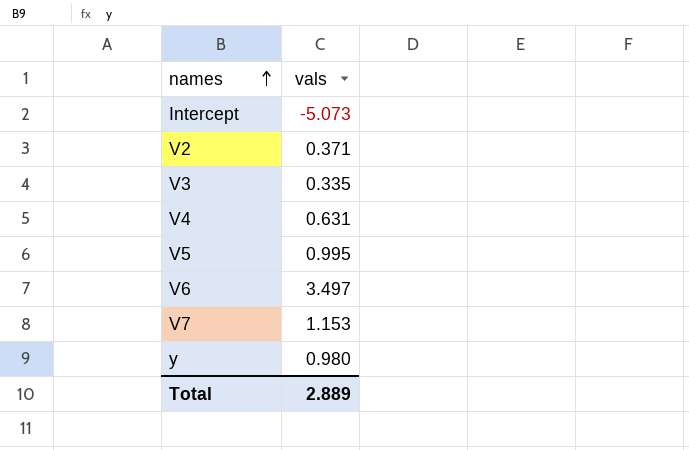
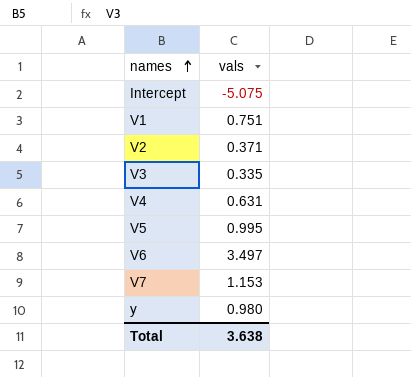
Intercept | vals: -5.073 -> -5.075
row V1: none -> 0.751
Total | vals: 2.889 -> 3.638

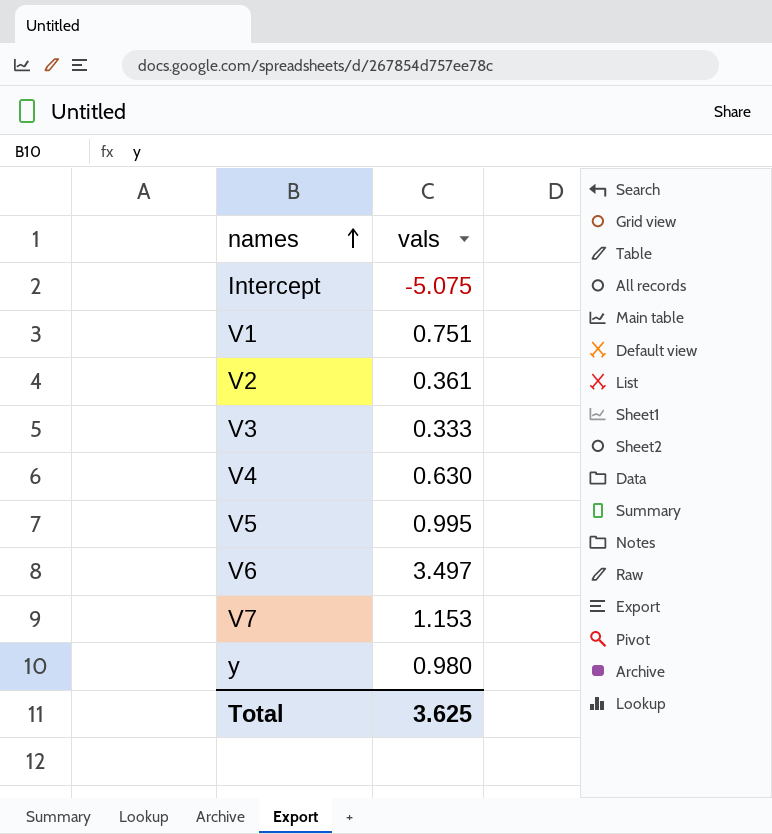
V2 | vals: 0.371 -> 0.361
V3 | vals: 0.335 -> 0.333
V4 | vals: 0.631 -> 0.630
Total | vals: 3.638 -> 3.625

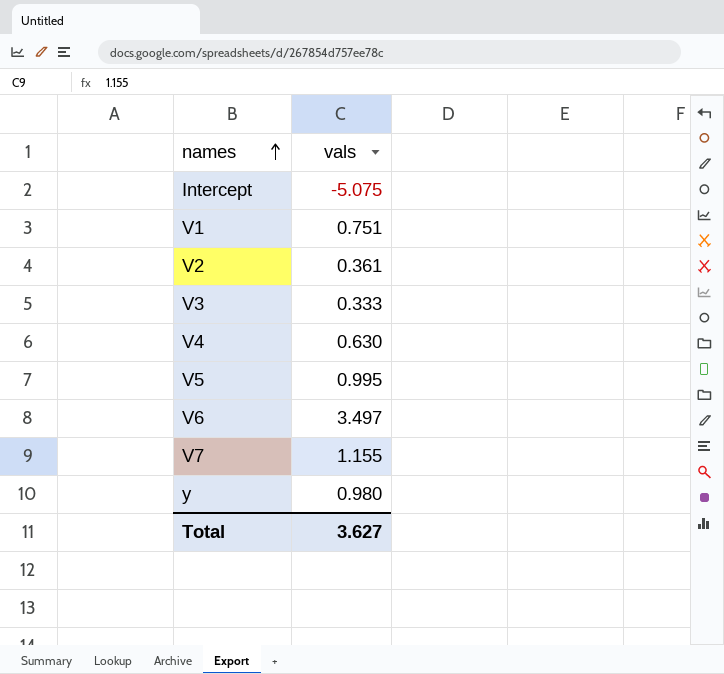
V7 | vals: 1.153 -> 1.155
Total | vals: 3.625 -> 3.627

